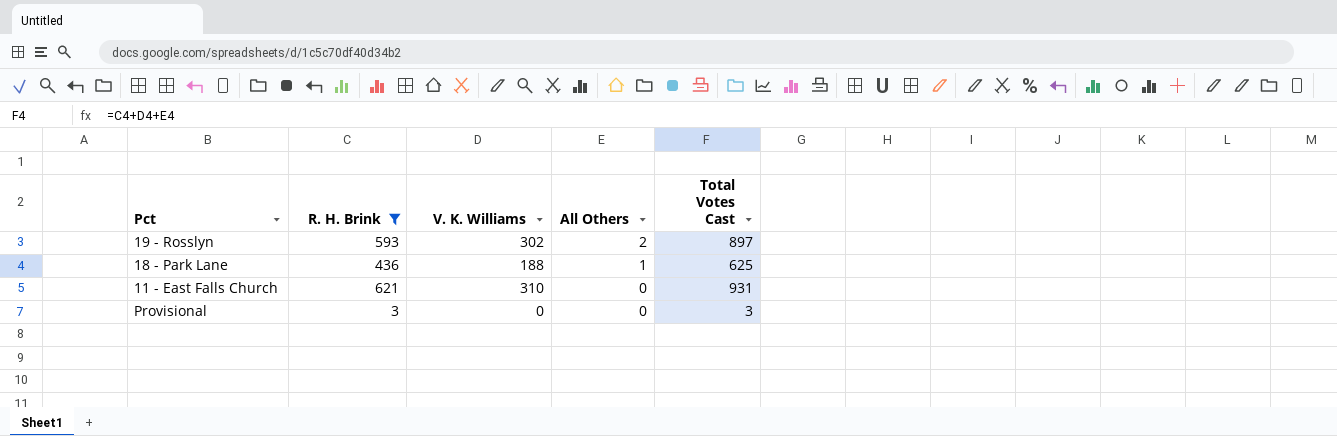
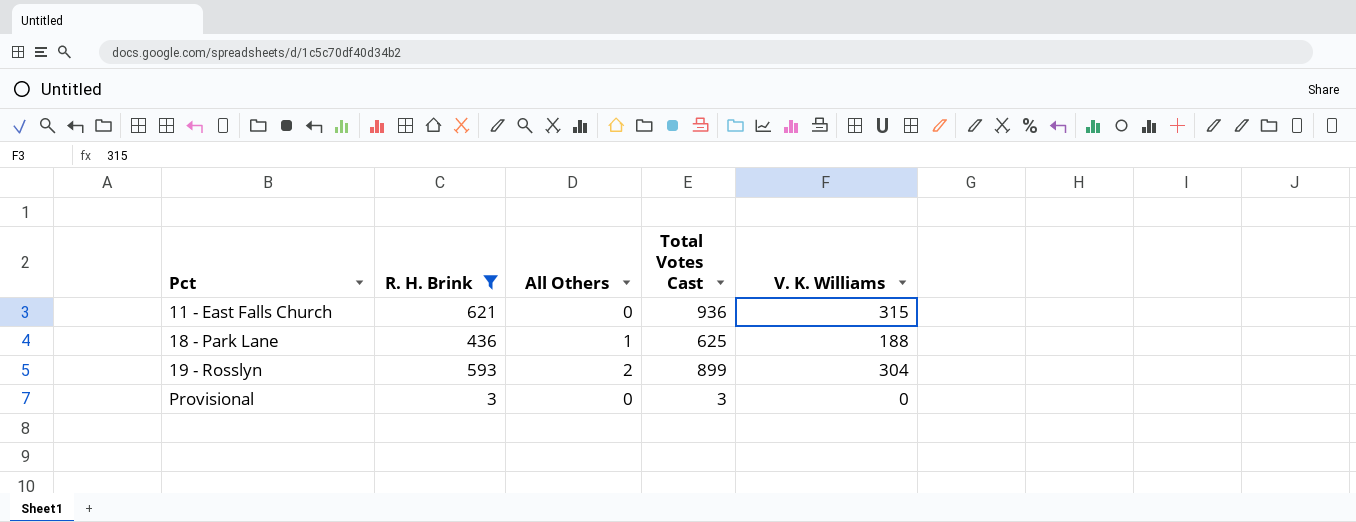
row order: All Others descending -> Pct ascending
column V. K. Williams | position: 3 -> 5
11 - East Falls Church | Total Votes Cast: 931 -> 936
11 - East Falls Church | V. K. Williams: 310 -> 315
19 - Rosslyn | Total Votes Cast: 897 -> 899
19 - Rosslyn | V. K. Williams: 302 -> 304

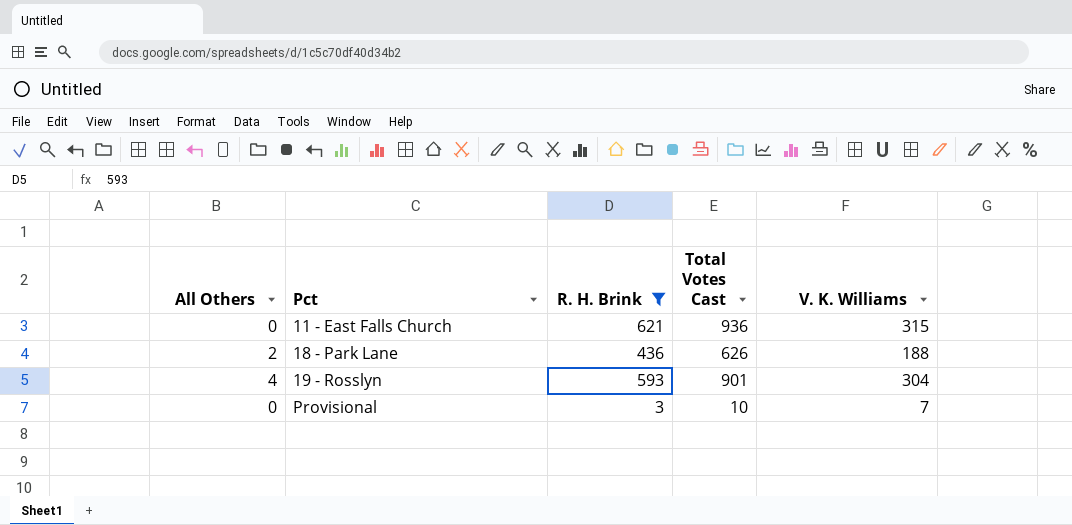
column All Others | position: 3 -> 1
18 - Park Lane | All Others: 1 -> 2
18 - Park Lane | Total Votes Cast: 625 -> 626
19 - Rosslyn | All Others: 2 -> 4
19 - Rosslyn | Total Votes Cast: 899 -> 901
Provisional | Total Votes Cast: 3 -> 10
Provisional | V. K. Williams: 0 -> 7

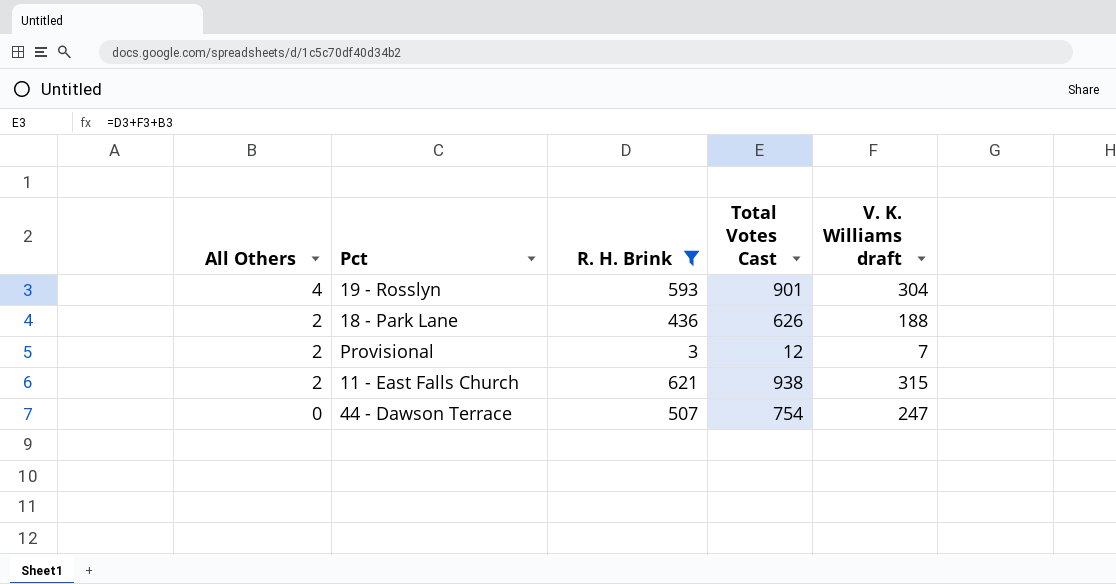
row order: Pct ascending -> All Others descending
column name: V. K. Williams -> V. K. Williams draft
Provisional | All Others: 0 -> 2
Provisional | Total Votes Cast: 10 -> 12
11 - East Falls Church | All Others: 0 -> 2
11 - East Falls Church | Total Votes Cast: 936 -> 938
row 44 - Dawson Terrace: none -> 0 | 507 | 754 | 247

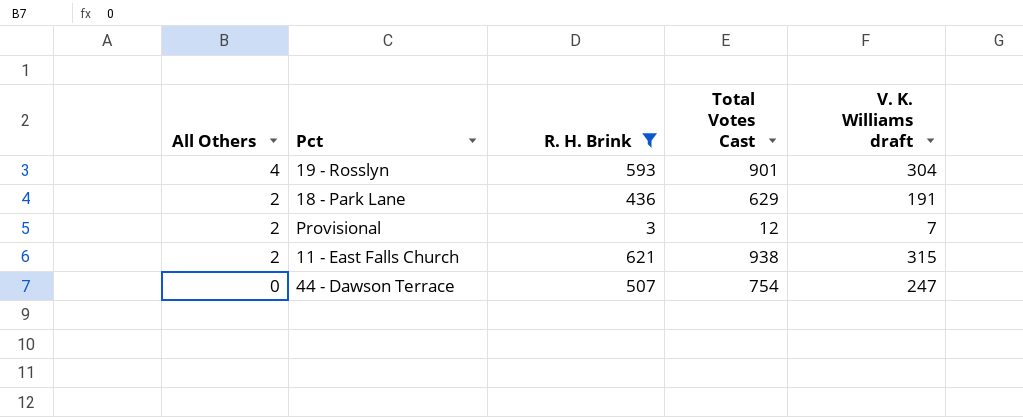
18 - Park Lane | Total Votes Cast: 626 -> 629
18 - Park Lane | V. K. Williams draft: 188 -> 191

